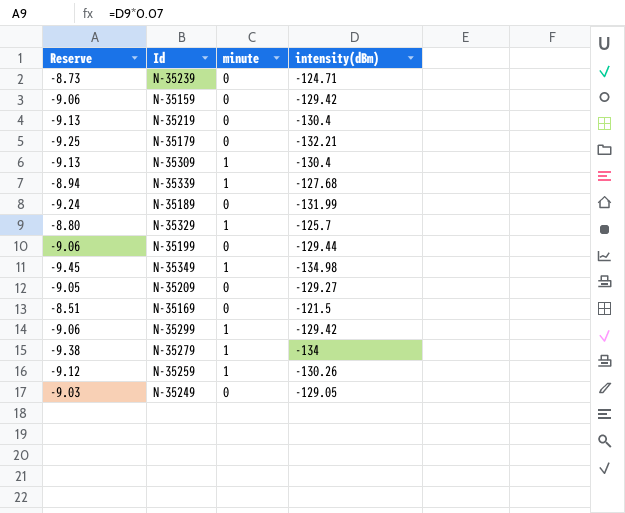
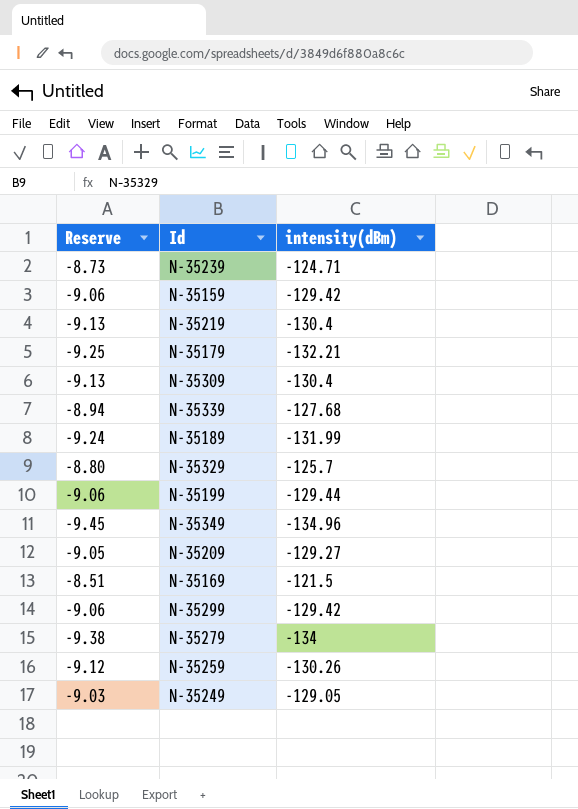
column minute | position: 3 -> none
N-35349 | intensity(dBm): -134.98 -> -134.96

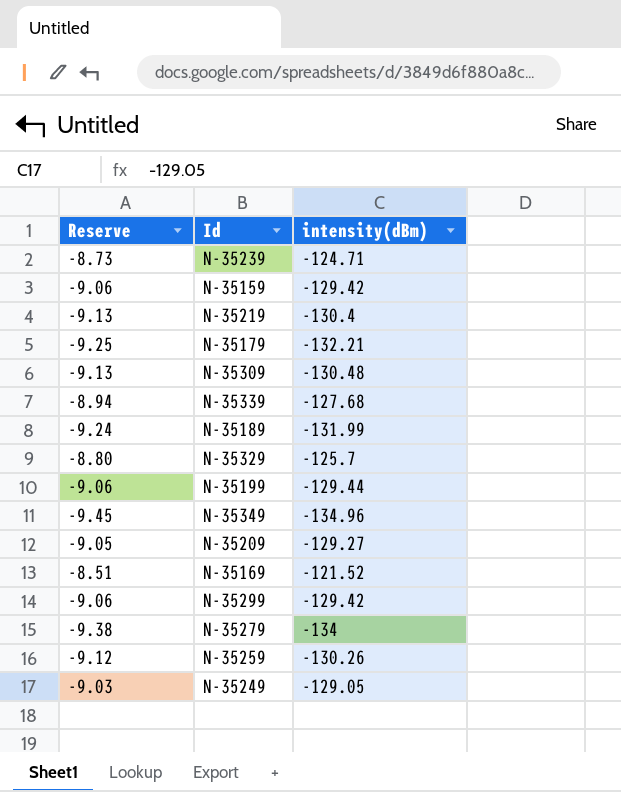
N-35309 | intensity(dBm): -130.4 -> -130.48
N-35169 | intensity(dBm): -121.5 -> -121.52

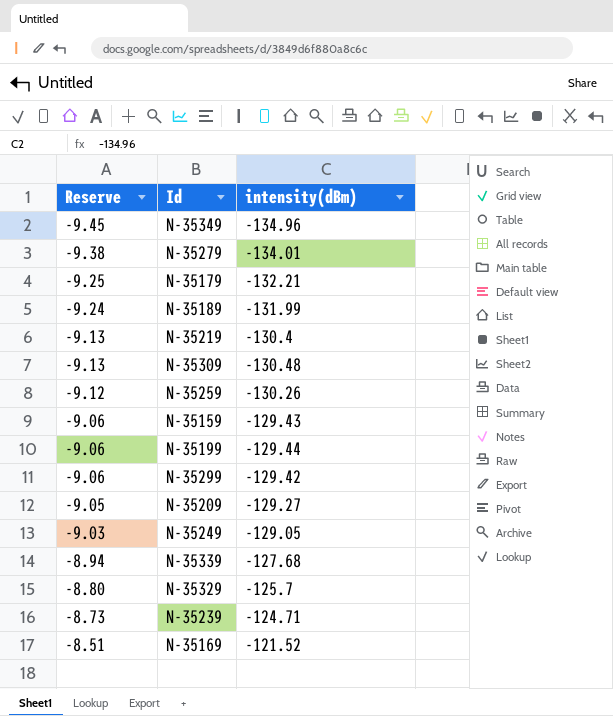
row order: none -> Reserve ascending
N-35279 | intensity(dBm): -134 -> -134.01
N-35159 | intensity(dBm): -129.42 -> -129.43

